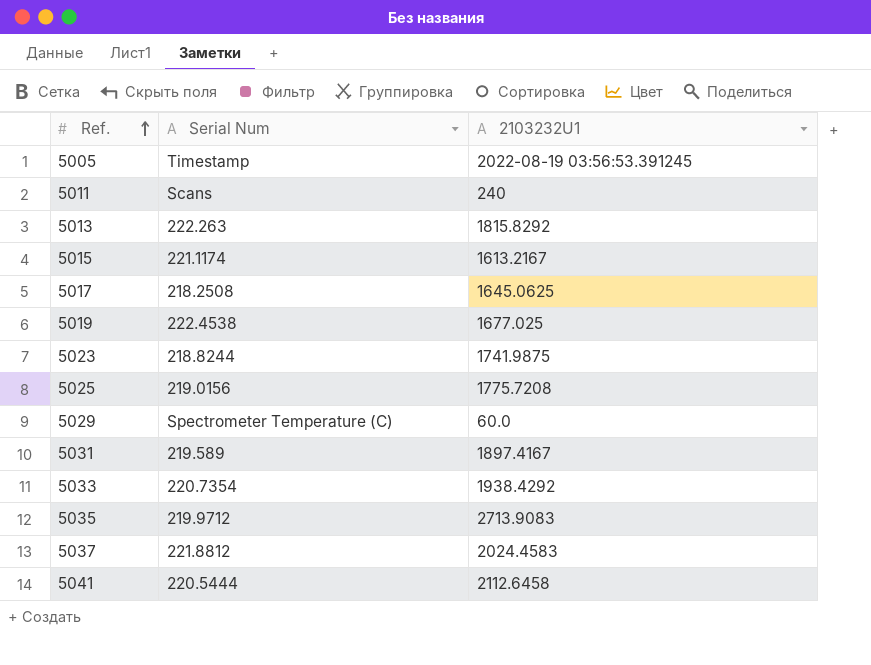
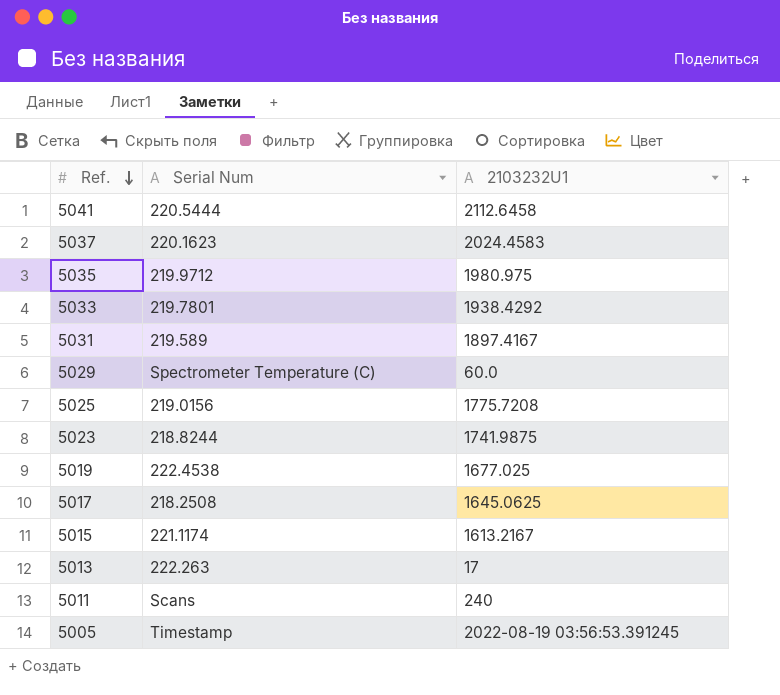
row order: Ref. ascending -> Ref. descending
5037 | Serial Num: 221.8812 -> 220.1623
5035 | 2103232U1: 2713.9083 -> 1980.975
5033 | Serial Num: 220.7354 -> 219.7801
5013 | 2103232U1: 1815.8292 -> 17

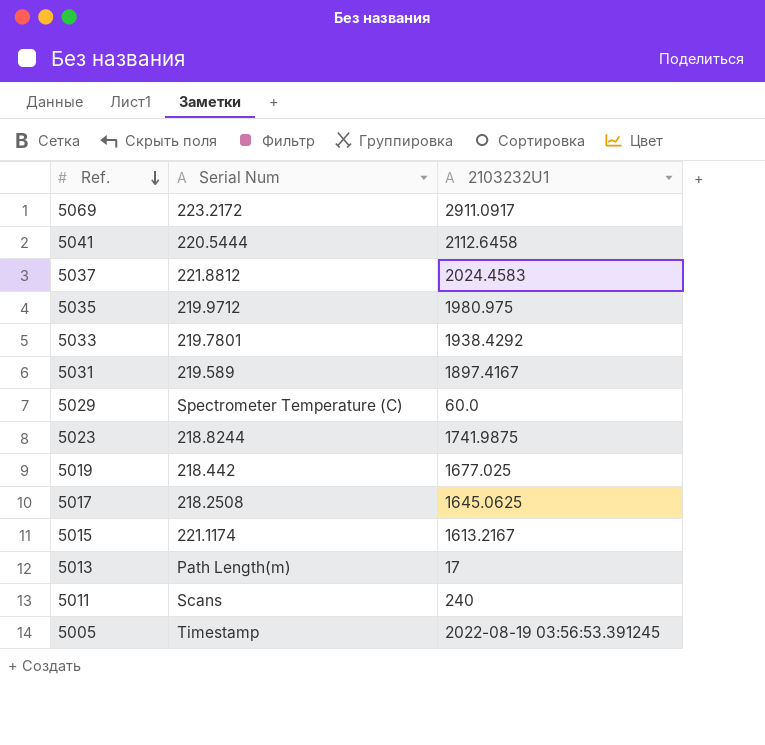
row 5025: 219.0156 | 1775.7208 -> none
row 5069: none -> 223.2172 | 2911.0917
5037 | Serial Num: 220.1623 -> 221.8812
5019 | Serial Num: 222.4538 -> 218.442
5013 | Serial Num: 222.263 -> Path Length(m)

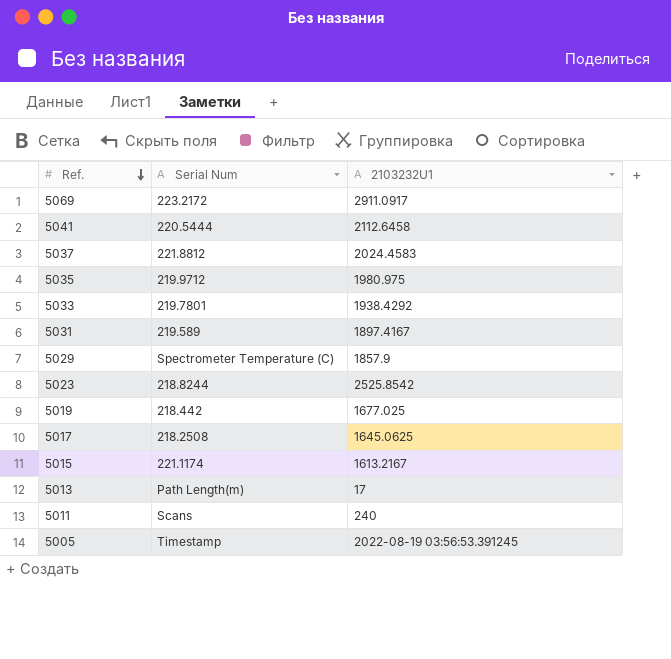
5029 | 2103232U1: 60.0 -> 1857.9
5023 | 2103232U1: 1741.9875 -> 2525.8542

